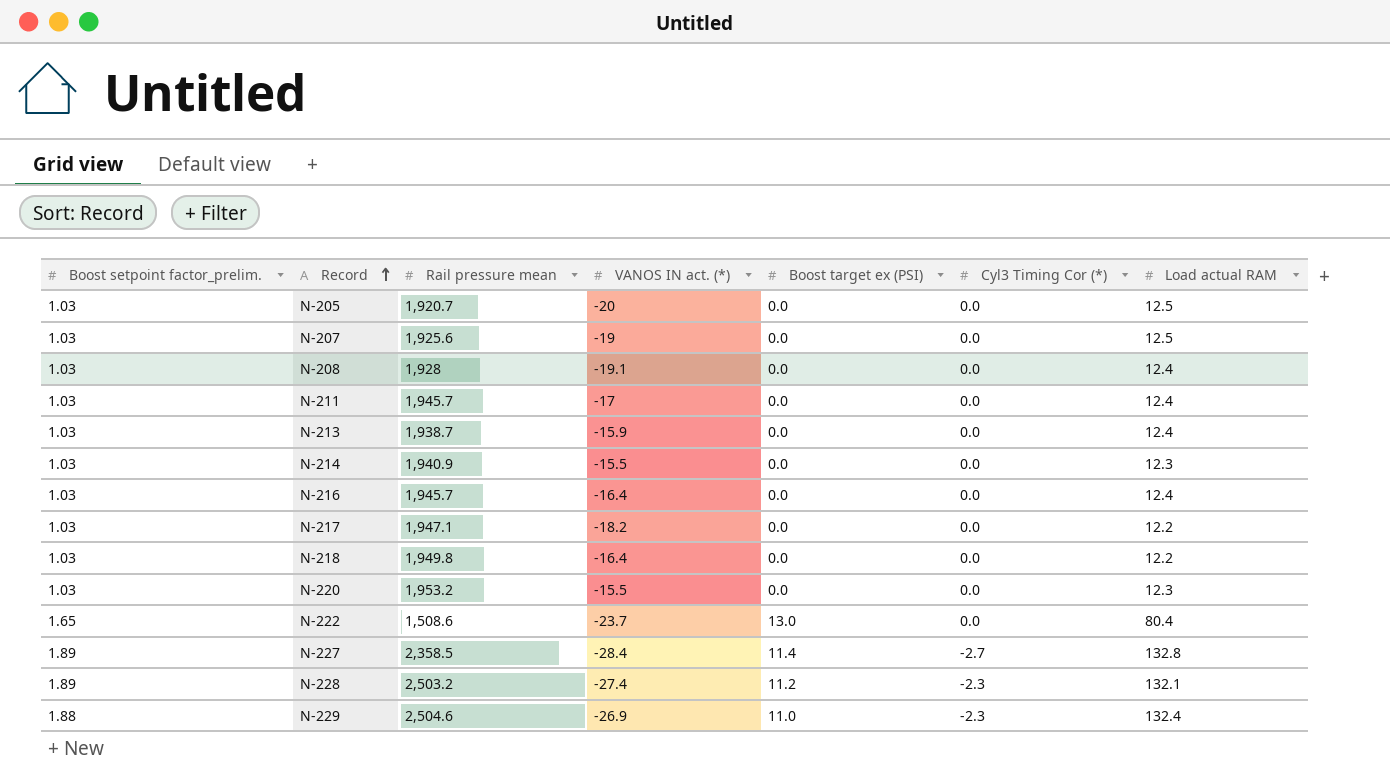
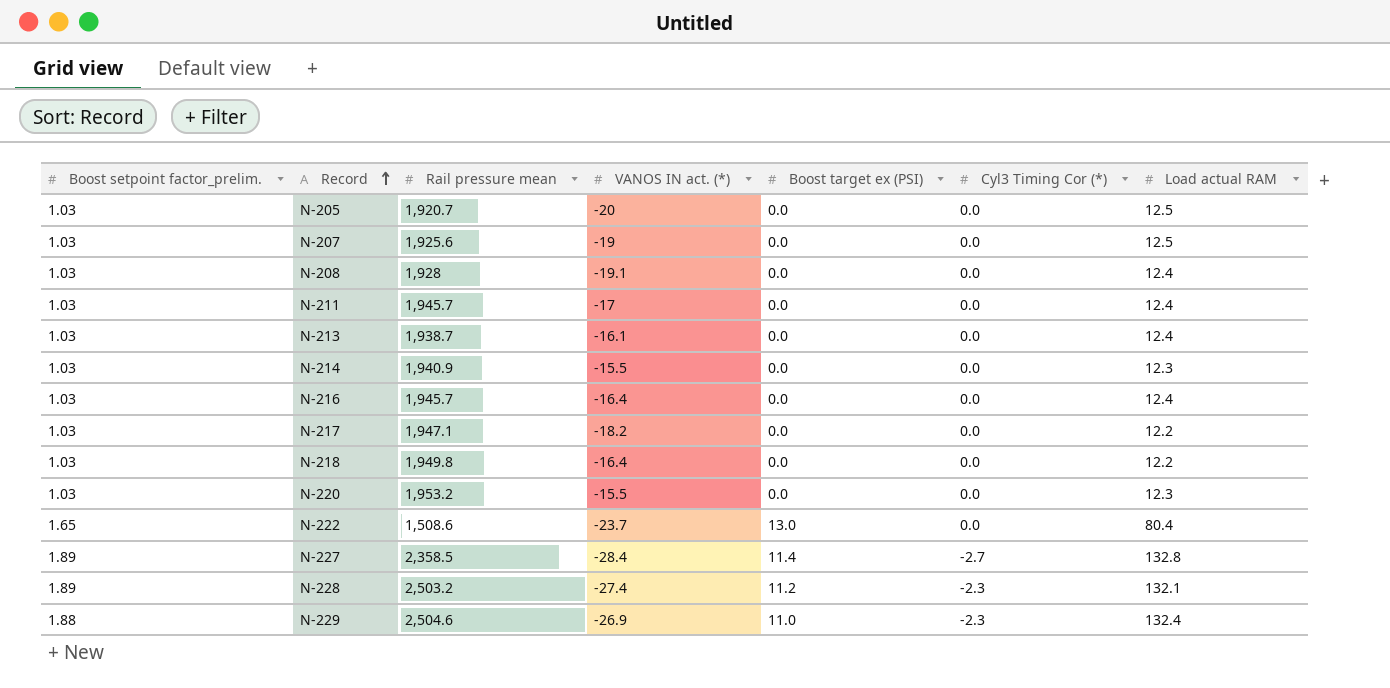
N-213 | VANOS IN act. (*): -15.9 -> -16.1

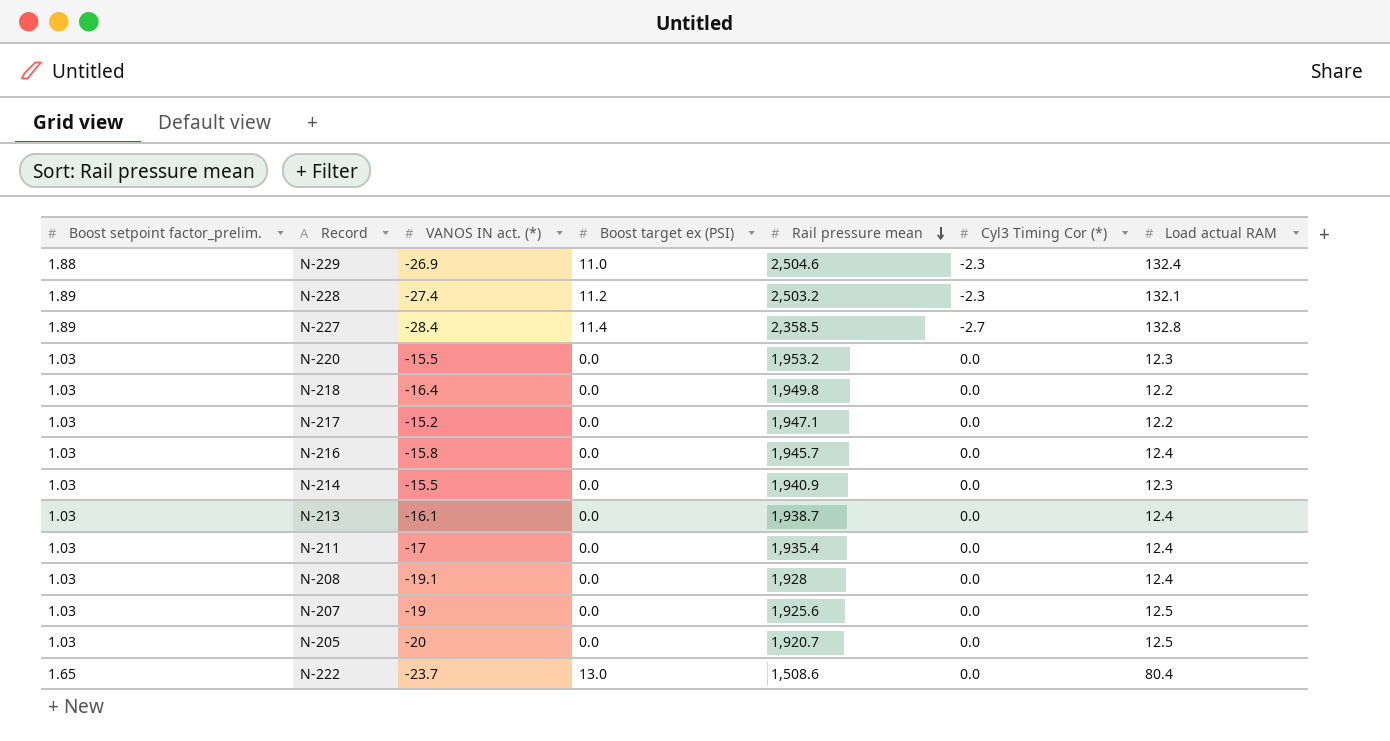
row order: Record ascending -> Rail pressure mean descending
column Rail pressure mean | position: 3 -> 5
N-217 | VANOS IN act. (*): -18.2 -> -15.2
N-216 | VANOS IN act. (*): -16.4 -> -15.8
N-211 | Rail pressure mean: 1,945.7 -> 1,935.4

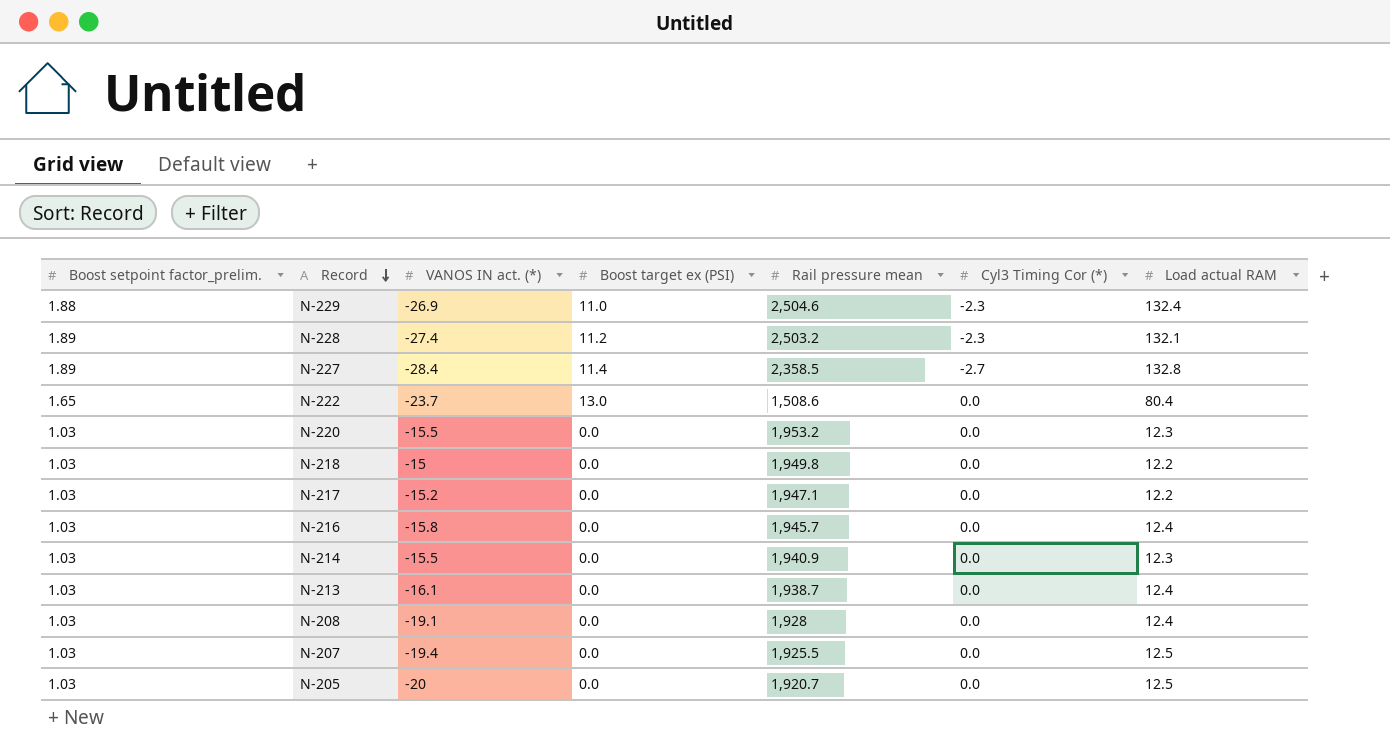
row order: Rail pressure mean descending -> Record descending
row N-211: 1.03 | -17 | 0.0 | 1,935.4 | 0.0 | 12.4 -> none
N-218 | VANOS IN act. (*): -16.4 -> -15
N-207 | VANOS IN act. (*): -19 -> -19.4
N-207 | Rail pressure mean: 1,925.6 -> 1,925.5

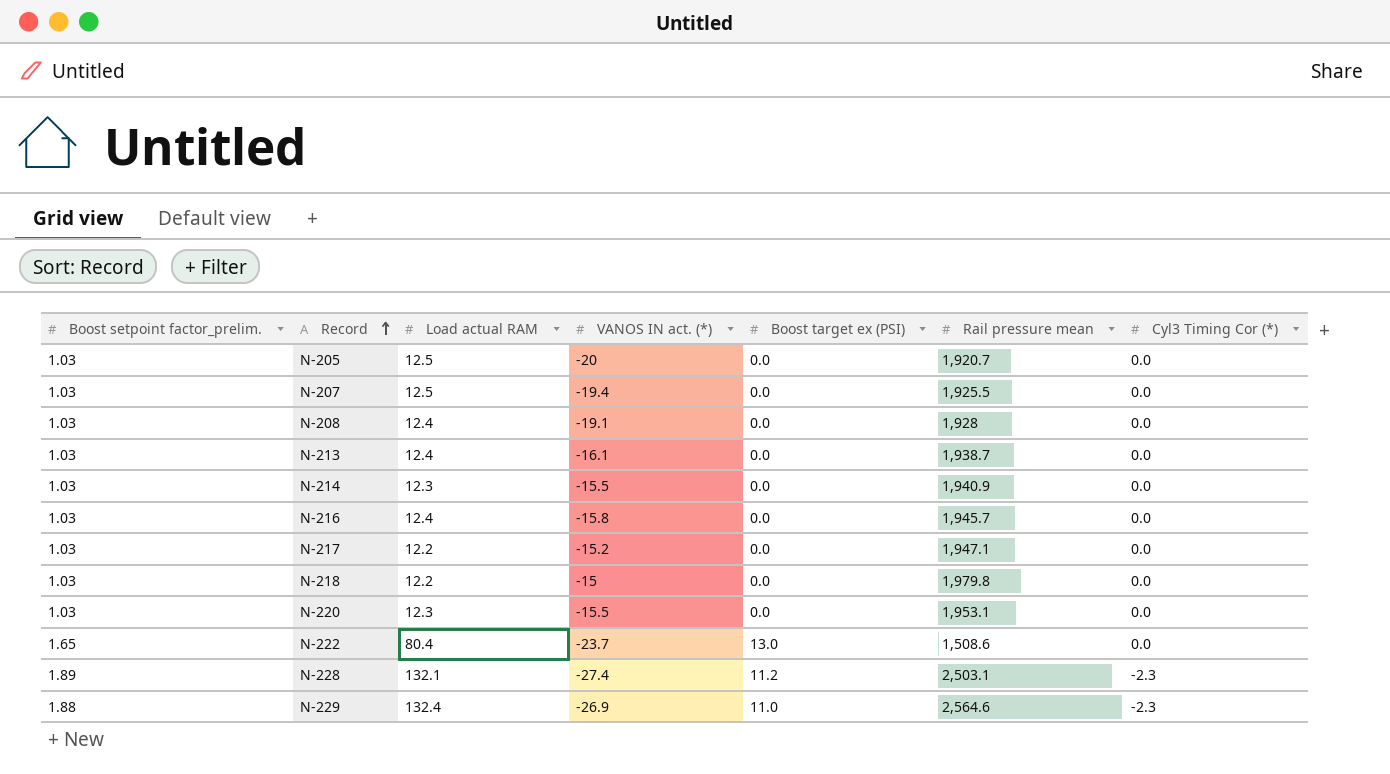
row order: Record descending -> Record ascending
column Load actual RAM | position: 7 -> 3
row N-227: 1.89 | -28.4 | 11.4 | 2,358.5 | -2.7 | 132.8 -> none
N-218 | Rail pressure mean: 1,949.8 -> 1,979.8
N-220 | Rail pressure mean: 1,953.2 -> 1,953.1
N-228 | Rail pressure mean: 2,503.2 -> 2,503.1
N-229 | Rail pressure mean: 2,504.6 -> 2,564.6

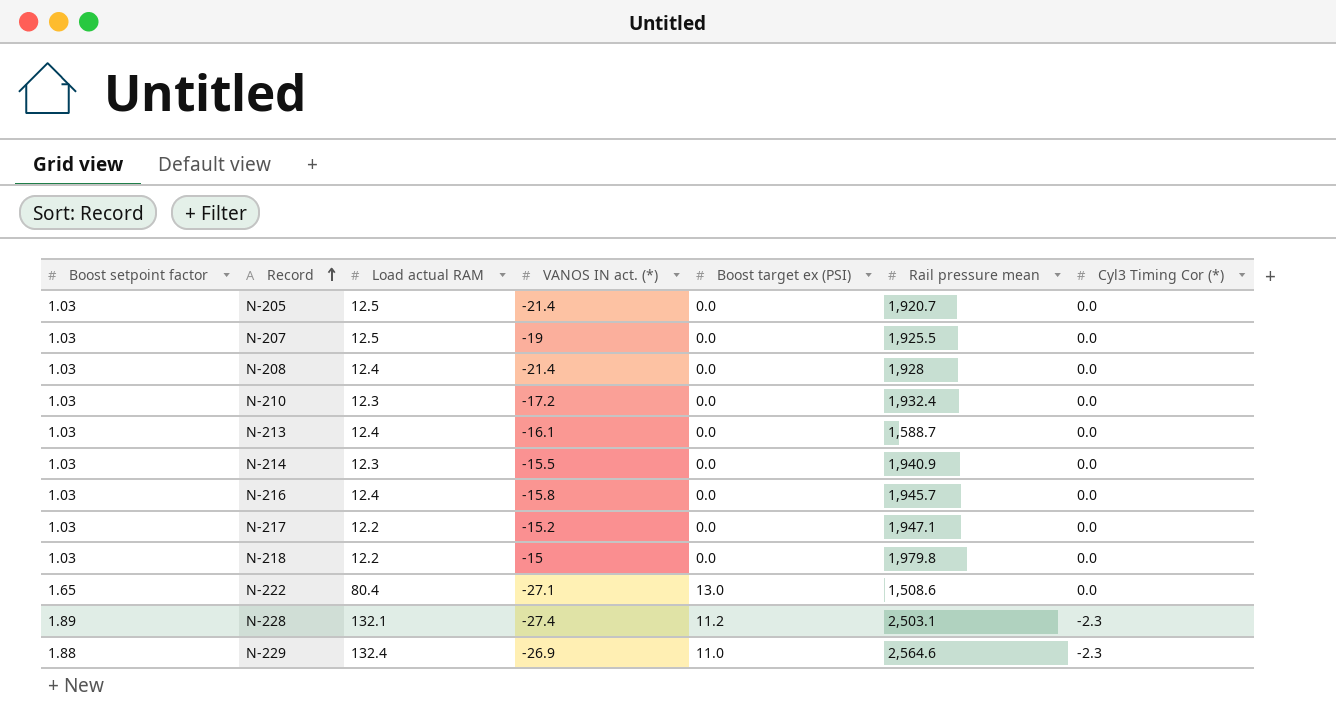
column name: Boost setpoint factor_prelim. -> Boost setpoint factor
row N-220: 1.03 | 12.3 | -15.5 | 0.0 | 1,953.1 | 0.0 -> none
N-205 | VANOS IN act. (*): -20 -> -21.4
N-207 | VANOS IN act. (*): -19.4 -> -19
N-208 | VANOS IN act. (*): -19.1 -> -21.4
row N-210: none -> 1.03 | 12.3 | -17.2 | 0.0 | 1,932.4 | 0.0
N-213 | Rail pressure mean: 1,938.7 -> 1,588.7
N-222 | VANOS IN act. (*): -23.7 -> -27.1

